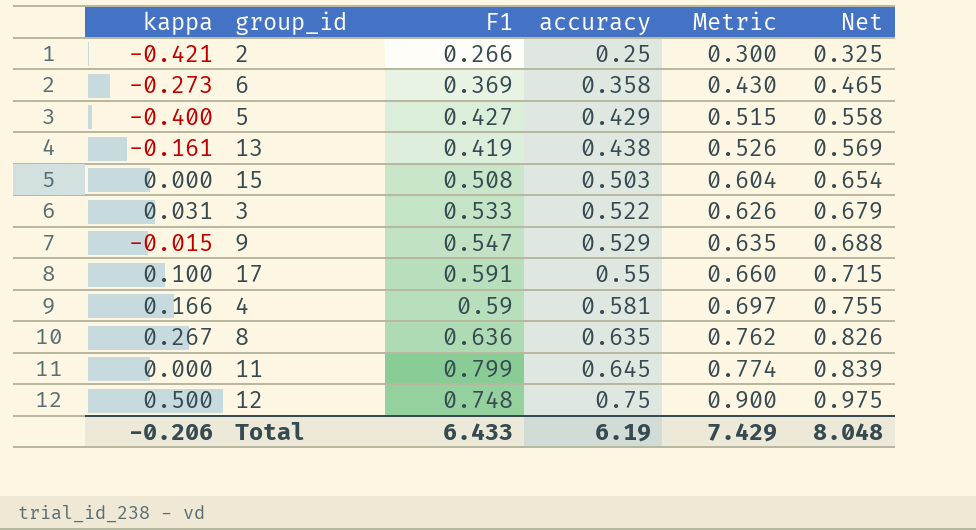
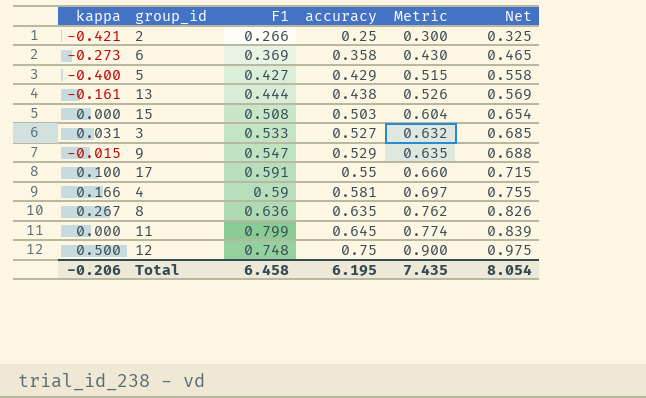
13 | F1: 0.419 -> 0.444
3 | accuracy: 0.522 -> 0.527
3 | Metric: 0.626 -> 0.632
3 | Net: 0.679 -> 0.685
Total | F1: 6.433 -> 6.458
Total | accuracy: 6.19 -> 6.195
Total | Metric: 7.429 -> 7.435
Total | Net: 8.048 -> 8.054

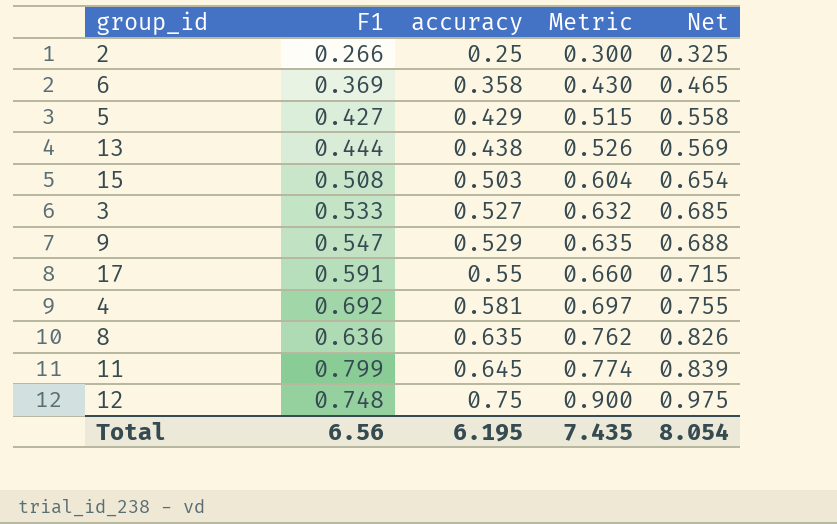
column kappa | position: 1 -> none
4 | F1: 0.59 -> 0.692
Total | F1: 6.458 -> 6.56

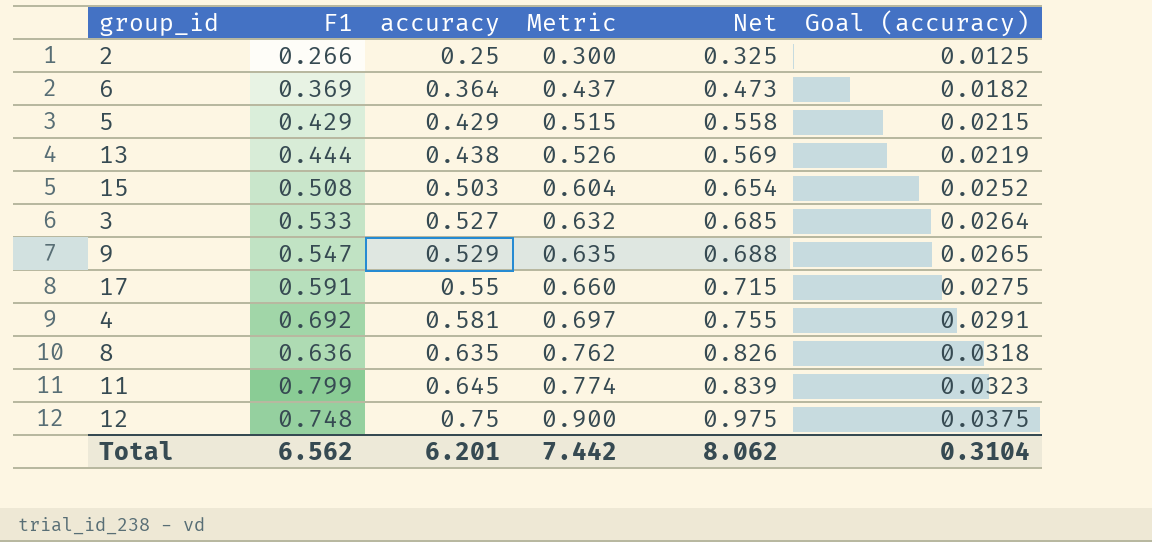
column Goal (accuracy) | formula: none -> [accuracy] * 0.05
6 | accuracy: 0.358 -> 0.364
6 | Metric: 0.430 -> 0.437
6 | Net: 0.465 -> 0.473
5 | F1: 0.427 -> 0.429
Total | F1: 6.56 -> 6.562
Total | accuracy: 6.195 -> 6.201
Total | Metric: 7.435 -> 7.442
Total | Net: 8.054 -> 8.062

